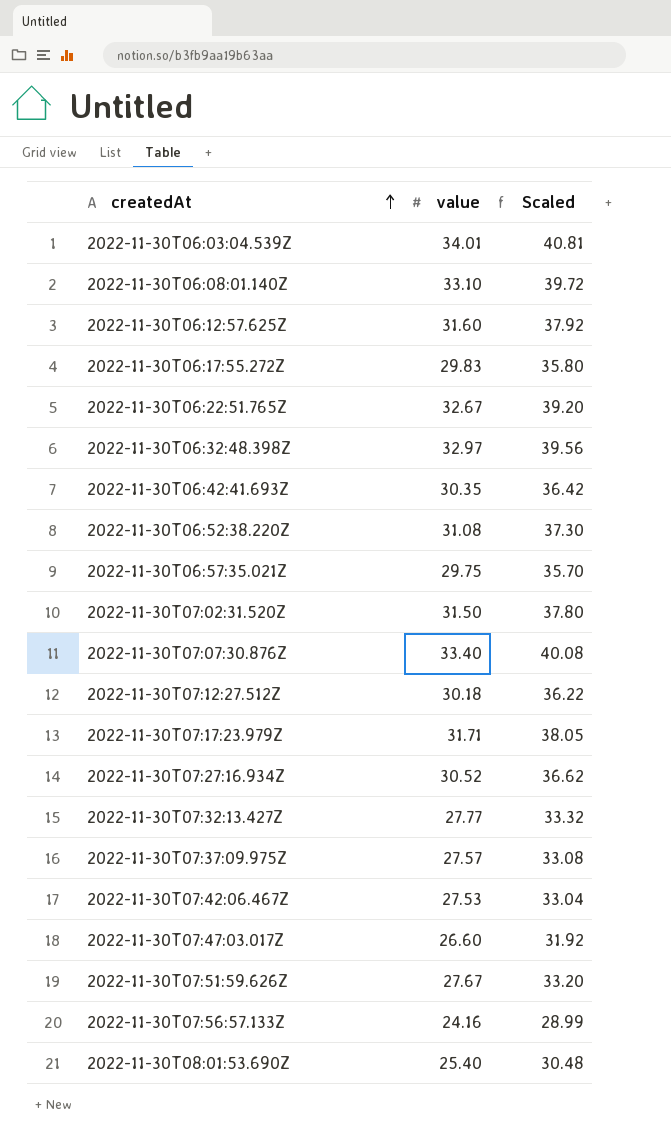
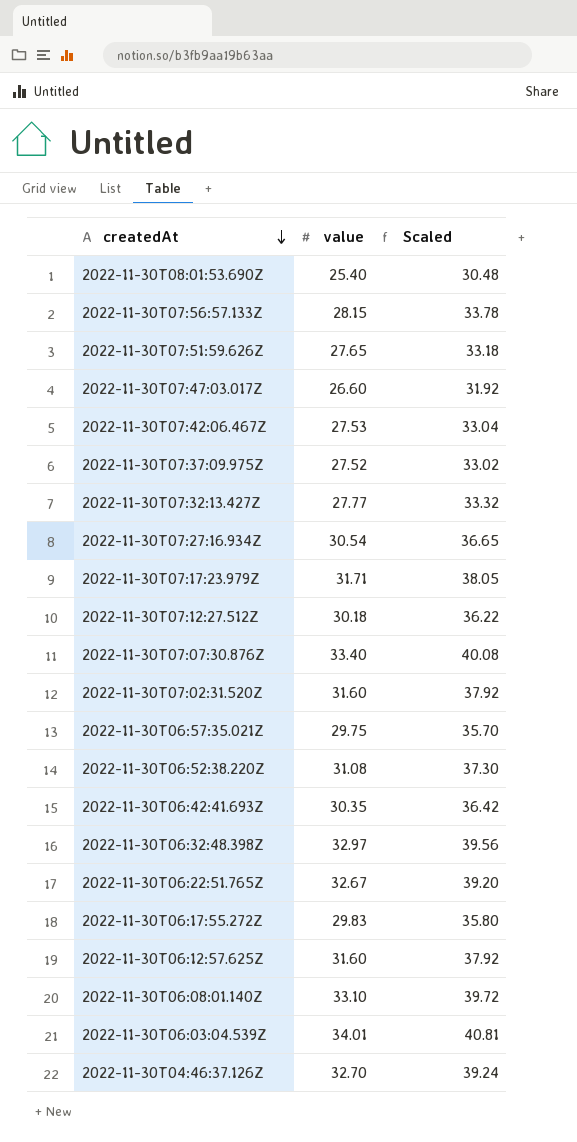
row order: createdAt ascending -> createdAt descending
2022-11-30T07:56:57.133Z | value: 24.16 -> 28.15
2022-11-30T07:56:57.133Z | Scaled: 28.99 -> 33.78
2022-11-30T07:51:59.626Z | value: 27.67 -> 27.65
2022-11-30T07:51:59.626Z | Scaled: 33.20 -> 33.18
2022-11-30T07:37:09.975Z | value: 27.57 -> 27.52
2022-11-30T07:37:09.975Z | Scaled: 33.08 -> 33.02
2022-11-30T07:27:16.934Z | value: 30.52 -> 30.54
2022-11-30T07:27:16.934Z | Scaled: 36.62 -> 36.65
2022-11-30T07:02:31.520Z | value: 31.50 -> 31.60
2022-11-30T07:02:31.520Z | Scaled: 37.80 -> 37.92
row 2022-11-30T04:46:37.126Z: none -> 32.70 | 39.24

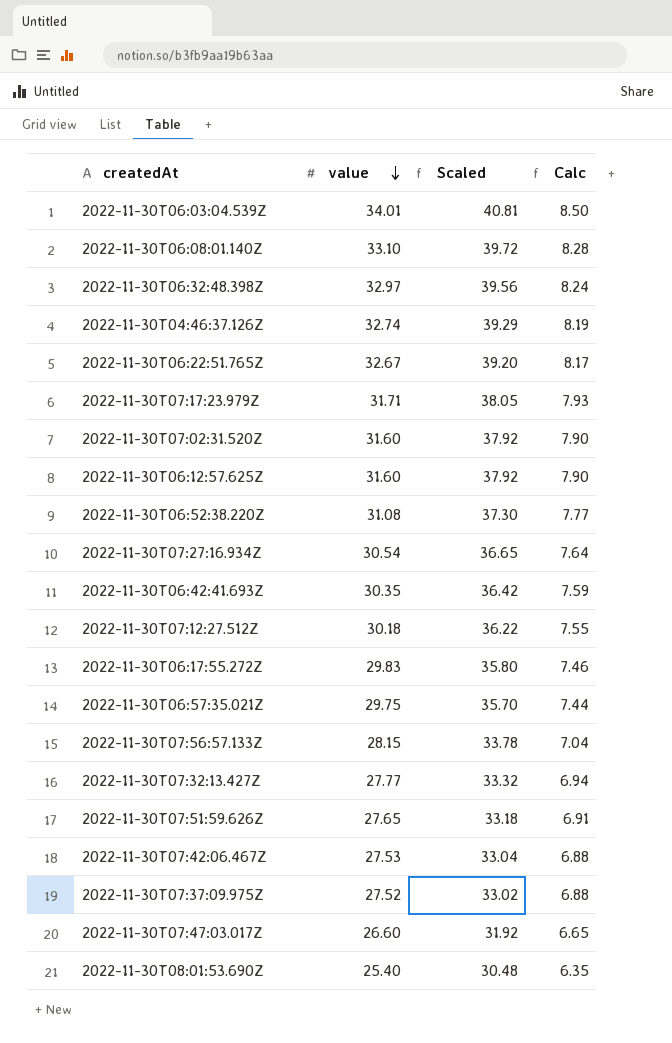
row order: createdAt descending -> value descending
column Calc | formula: none -> [value] * 0.25
row 2022-11-30T07:07:30.876Z: 33.40 | 40.08 -> none
2022-11-30T04:46:37.126Z | value: 32.70 -> 32.74
2022-11-30T04:46:37.126Z | Scaled: 39.24 -> 39.29

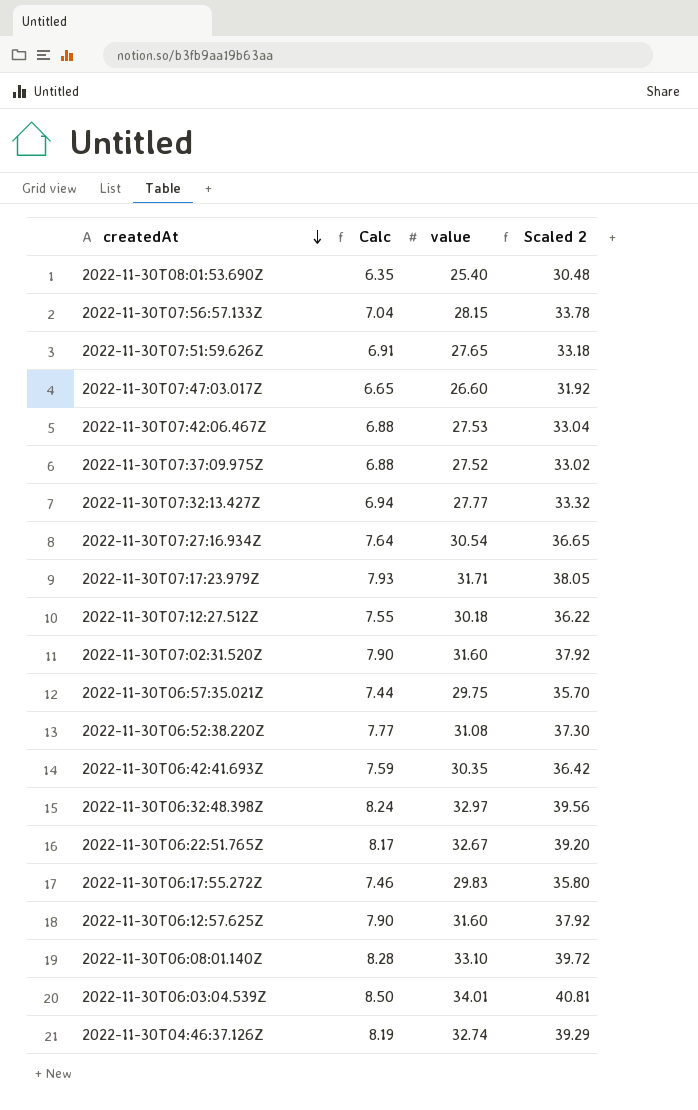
row order: value descending -> createdAt descending
column Calc | position: 4 -> 2
column name: Scaled -> Scaled 2

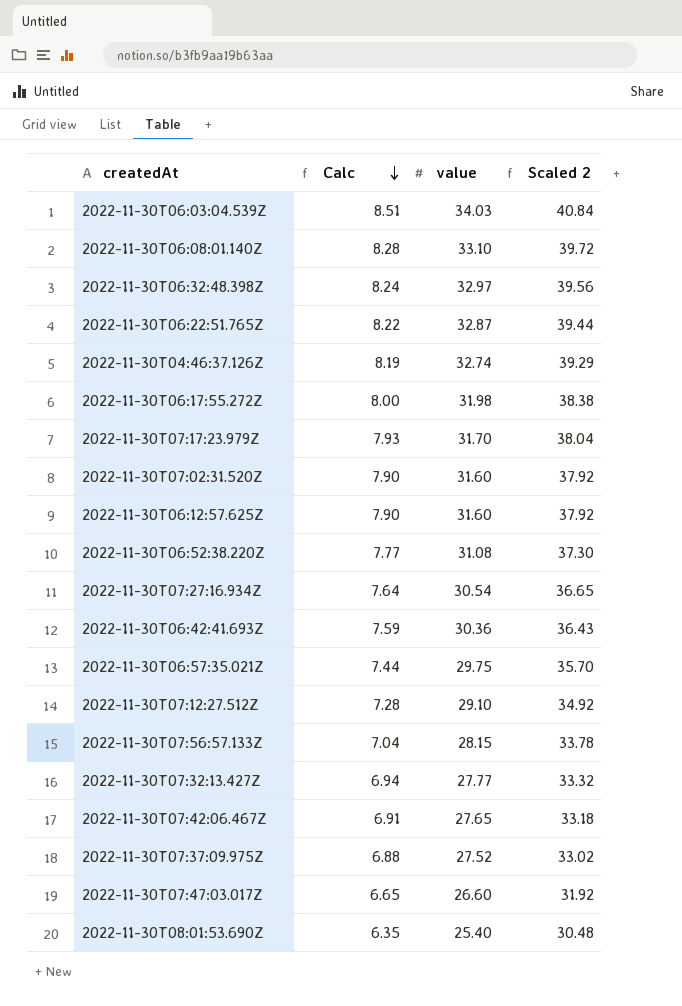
row order: createdAt descending -> Calc descending
row 2022-11-30T07:51:59.626Z: 6.91 | 27.65 | 33.18 -> none
2022-11-30T06:03:04.539Z | Calc: 8.50 -> 8.51
2022-11-30T06:03:04.539Z | value: 34.01 -> 34.03
2022-11-30T06:03:04.539Z | Scaled 2: 40.81 -> 40.84
2022-11-30T06:22:51.765Z | Calc: 8.17 -> 8.22
2022-11-30T06:22:51.765Z | value: 32.67 -> 32.87
2022-11-30T06:22:51.765Z | Scaled 2: 39.20 -> 39.44
2022-11-30T06:17:55.272Z | Calc: 7.46 -> 8.00
2022-11-30T06:17:55.272Z | value: 29.83 -> 31.98
2022-11-30T06:17:55.272Z | Scaled 2: 35.80 -> 38.38
2022-11-30T07:17:23.979Z | value: 31.71 -> 31.70
2022-11-30T07:17:23.979Z | Scaled 2: 38.05 -> 38.04
2022-11-30T06:42:41.693Z | value: 30.35 -> 30.36
2022-11-30T06:42:41.693Z | Scaled 2: 36.42 -> 36.43
2022-11-30T07:12:27.512Z | Calc: 7.55 -> 7.28
2022-11-30T07:12:27.512Z | value: 30.18 -> 29.10
2022-11-30T07:12:27.512Z | Scaled 2: 36.22 -> 34.92
2022-11-30T07:42:06.467Z | Calc: 6.88 -> 6.91
2022-11-30T07:42:06.467Z | value: 27.53 -> 27.65
2022-11-30T07:42:06.467Z | Scaled 2: 33.04 -> 33.18

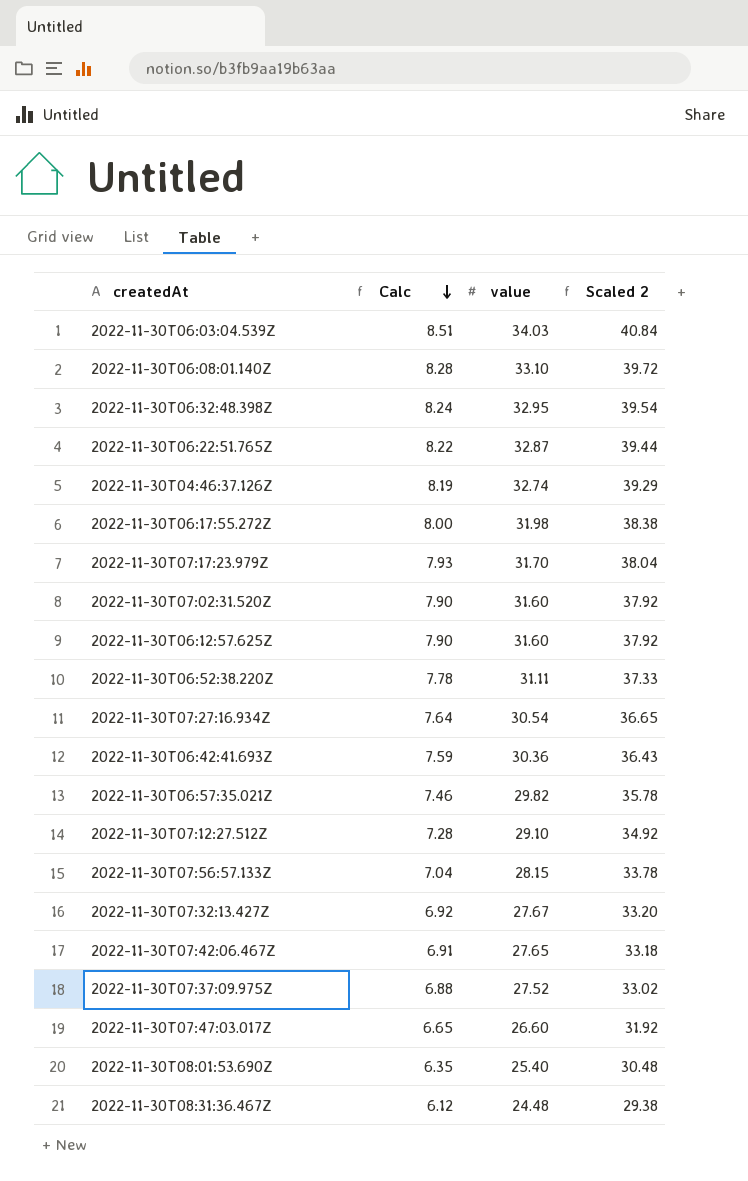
2022-11-30T06:32:48.398Z | value: 32.97 -> 32.95
2022-11-30T06:32:48.398Z | Scaled 2: 39.56 -> 39.54
2022-11-30T06:52:38.220Z | Calc: 7.77 -> 7.78
2022-11-30T06:52:38.220Z | value: 31.08 -> 31.11
2022-11-30T06:52:38.220Z | Scaled 2: 37.30 -> 37.33
2022-11-30T06:57:35.021Z | Calc: 7.44 -> 7.46
2022-11-30T06:57:35.021Z | value: 29.75 -> 29.82
2022-11-30T06:57:35.021Z | Scaled 2: 35.70 -> 35.78
2022-11-30T07:32:13.427Z | Calc: 6.94 -> 6.92
2022-11-30T07:32:13.427Z | value: 27.77 -> 27.67
2022-11-30T07:32:13.427Z | Scaled 2: 33.32 -> 33.20
row 2022-11-30T08:31:36.467Z: none -> 6.12 | 24.48 | 29.38

